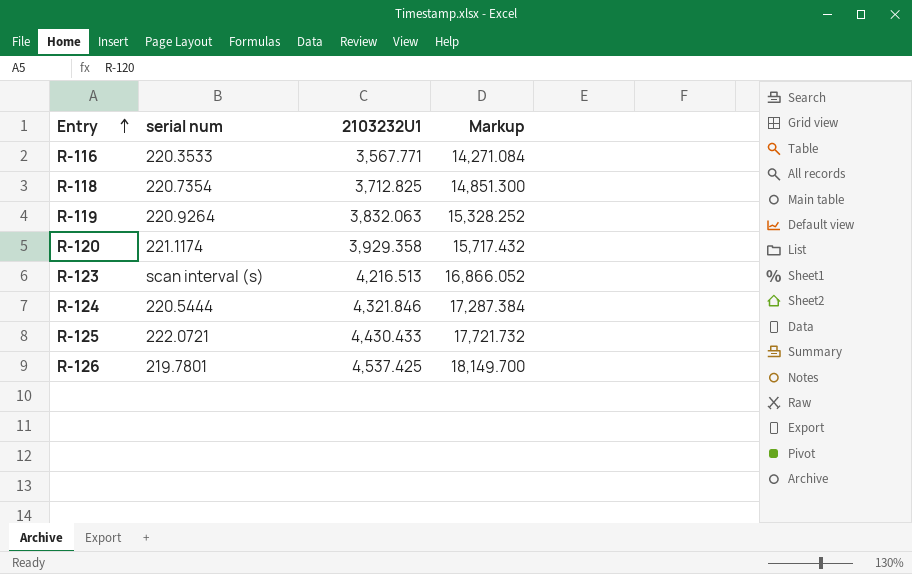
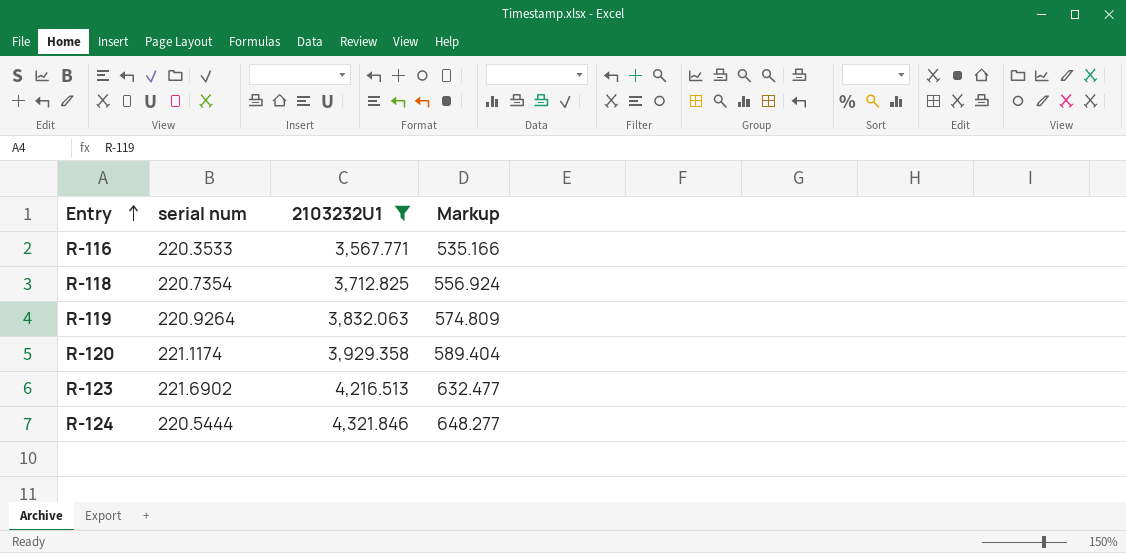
filter: none -> 2103232U1 <= 4,321.846
column Markup | formula: [2103232U1] * 4 -> [2103232U1] * 0.15
R-123 | serial num: scan interval (s) -> 221.6902

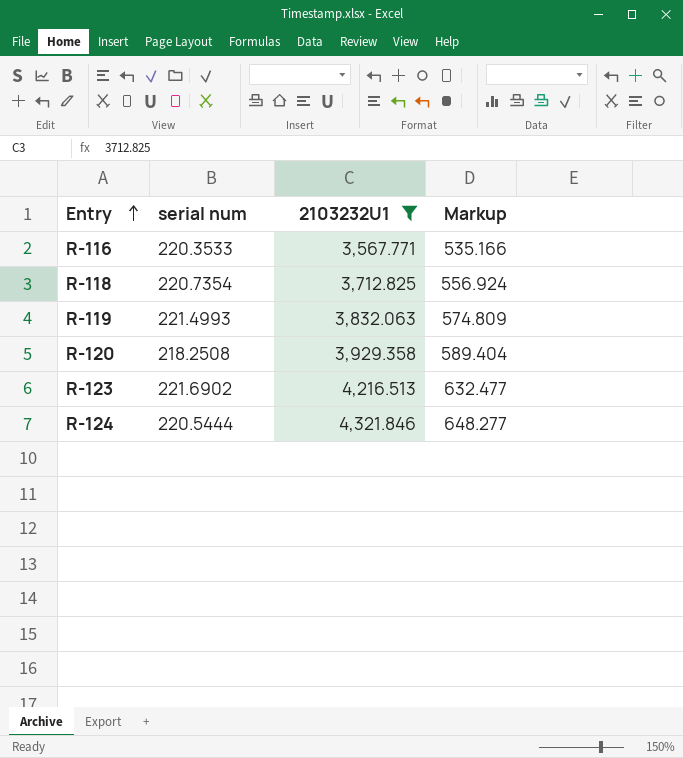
R-119 | serial num: 220.9264 -> 221.4993
R-120 | serial num: 221.1174 -> 218.2508

